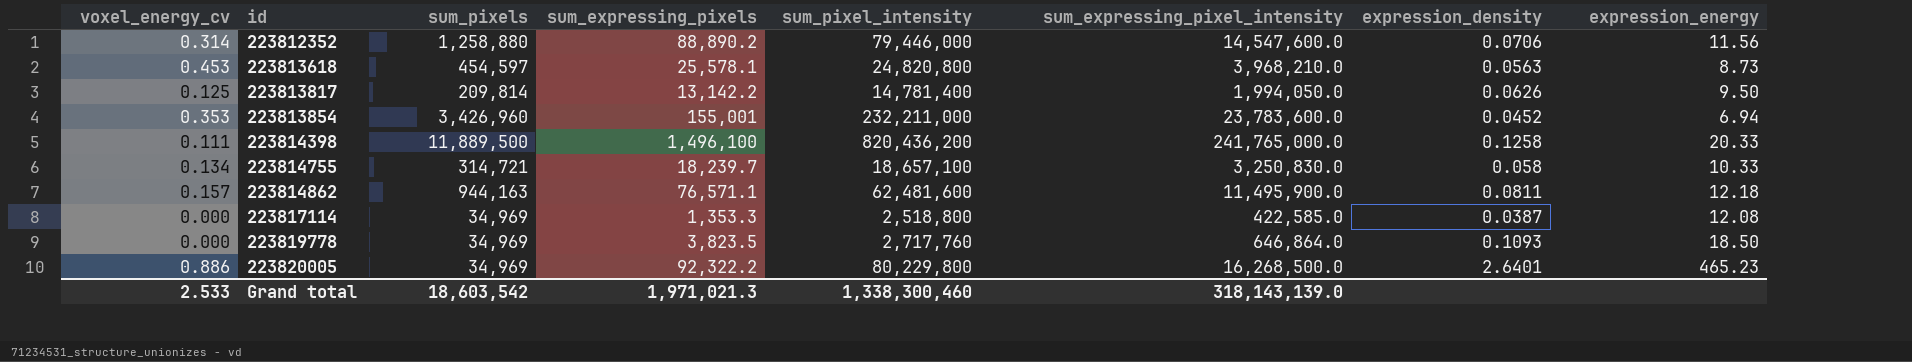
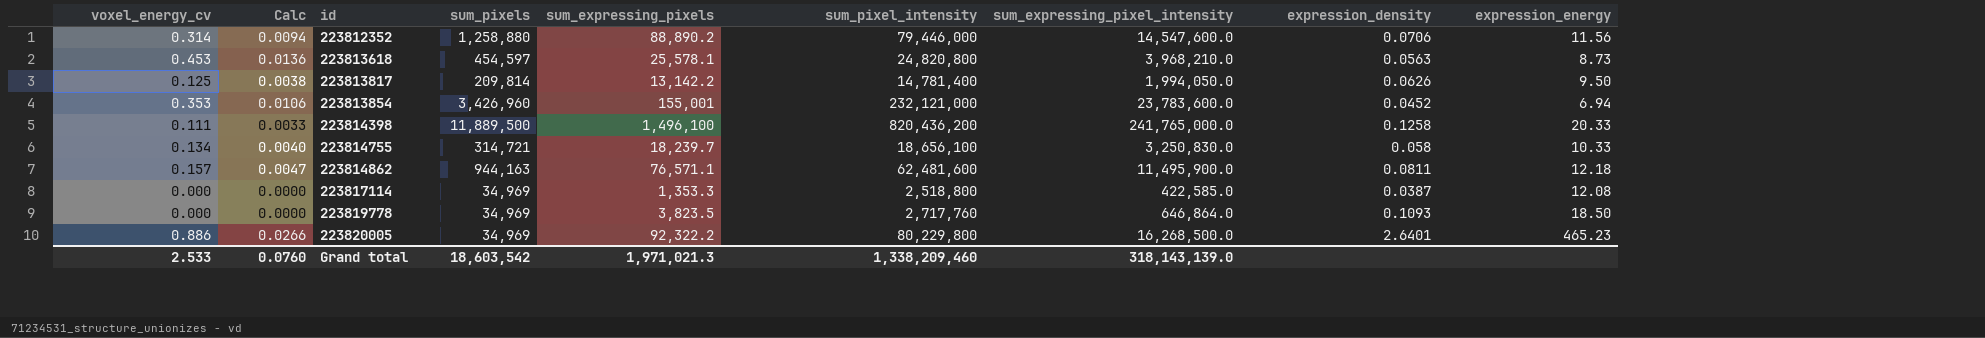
column Calc | formula: none -> [voxel_energy_cv] * 0.03
223813854 | sum_pixel_intensity: 232,211,000 -> 232,121,000
223814755 | sum_pixel_intensity: 18,657,100 -> 18,656,100
Grand total | sum_pixel_intensity: 1,338,300,460 -> 1,338,209,460

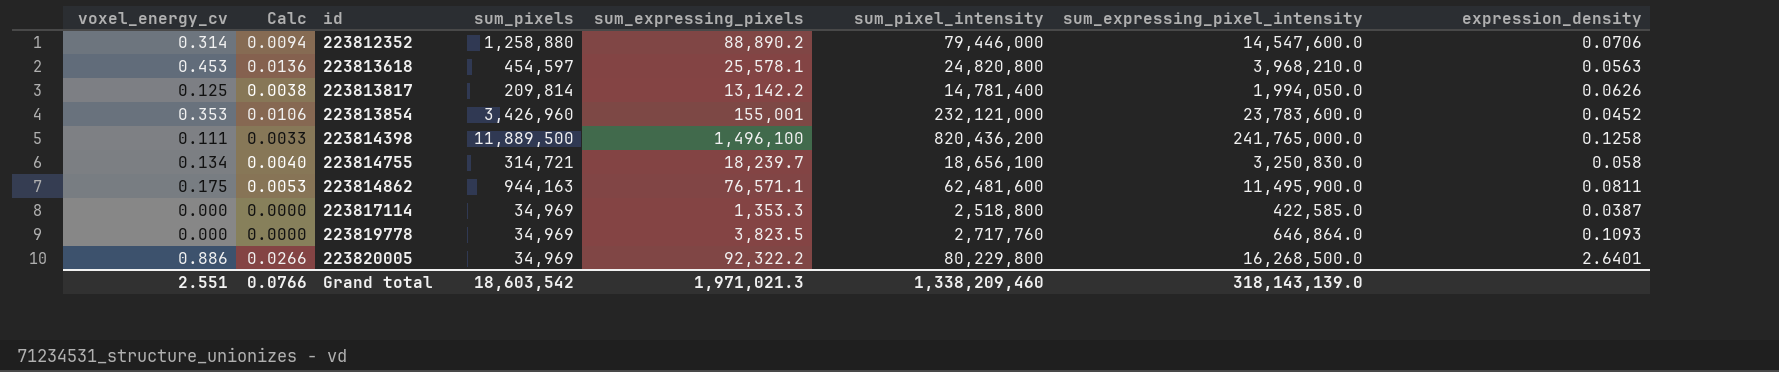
column expression_energy | formula: [sum_expressing_pixel_intensity] / [sum_pixels] -> none
223814862 | voxel_energy_cv: 0.157 -> 0.175
223814862 | Calc: 0.0047 -> 0.0053
Grand total | voxel_energy_cv: 2.533 -> 2.551
Grand total | Calc: 0.0760 -> 0.0766

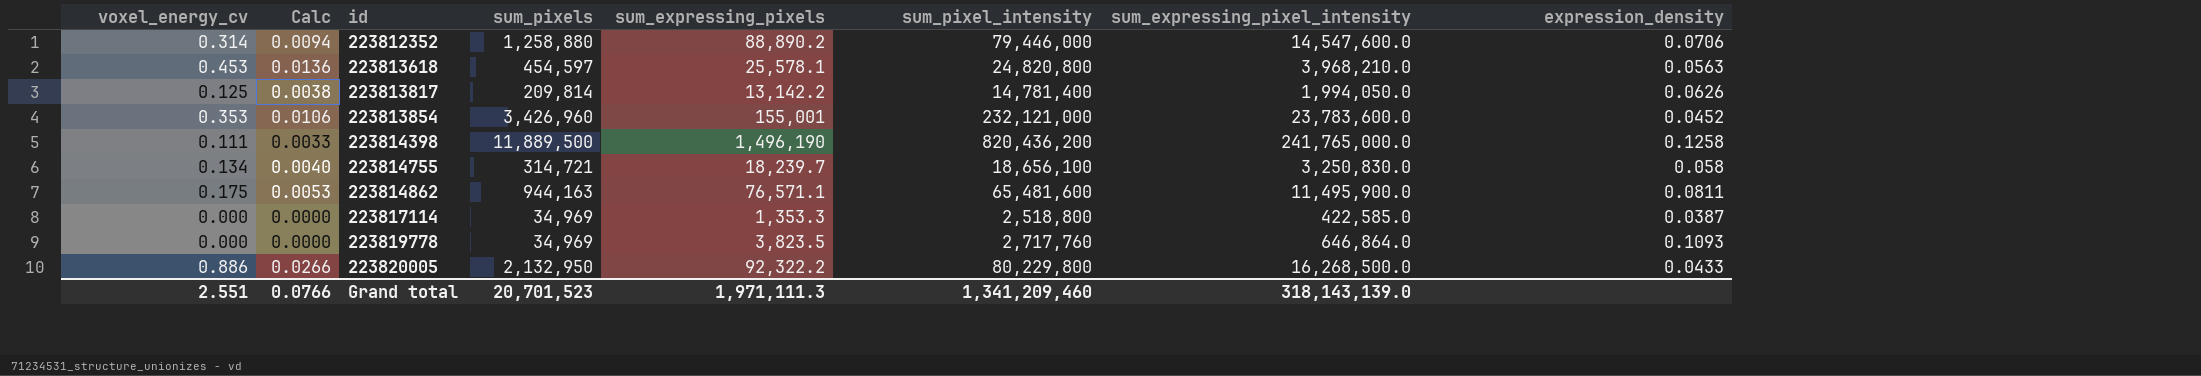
223814398 | sum_expressing_pixels: 1,496,100 -> 1,496,190
223814862 | sum_pixel_intensity: 62,481,600 -> 65,481,600
223820005 | sum_pixels: 34,969 -> 2,132,950
223820005 | expression_density: 2.6401 -> 0.0433
Grand total | sum_pixels: 18,603,542 -> 20,701,523
Grand total | sum_expressing_pixels: 1,971,021.3 -> 1,971,111.3
Grand total | sum_pixel_intensity: 1,338,209,460 -> 1,341,209,460

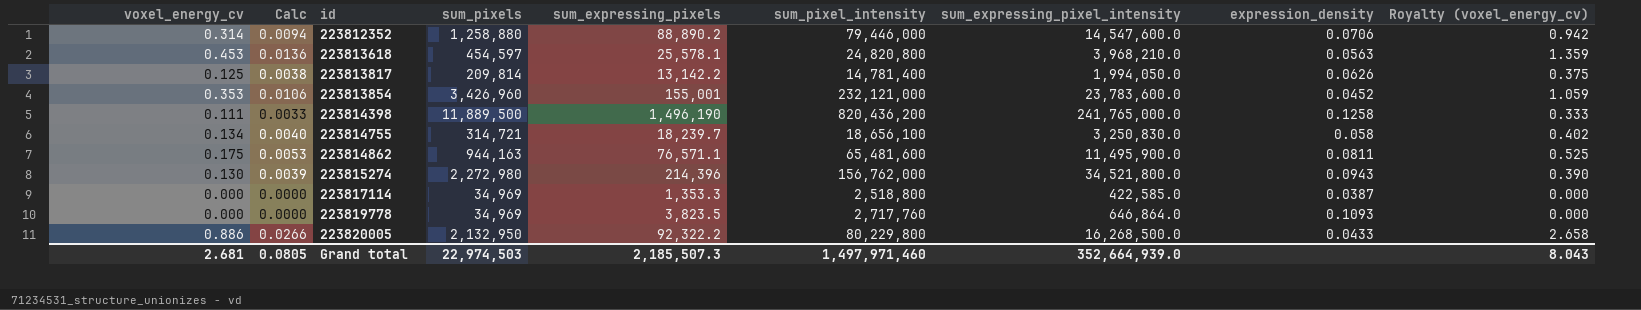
column Royalty (voxel_energy_cv) | formula: none -> [voxel_energy_cv] * 3
row 223815274: none -> 0.130 | 0.0039 | 2,272,980 | 214,396 | 156,762,000 | 34,521,800.0 | 0.0943 | 0.390
Grand total | voxel_energy_cv: 2.551 -> 2.681
Grand total | Calc: 0.0766 -> 0.0805
Grand total | sum_pixels: 20,701,523 -> 22,974,503
Grand total | sum_expressing_pixels: 1,971,111.3 -> 2,185,507.3
Grand total | sum_pixel_intensity: 1,341,209,460 -> 1,497,971,460
Grand total | sum_expressing_pixel_intensity: 318,143,139.0 -> 352,664,939.0

